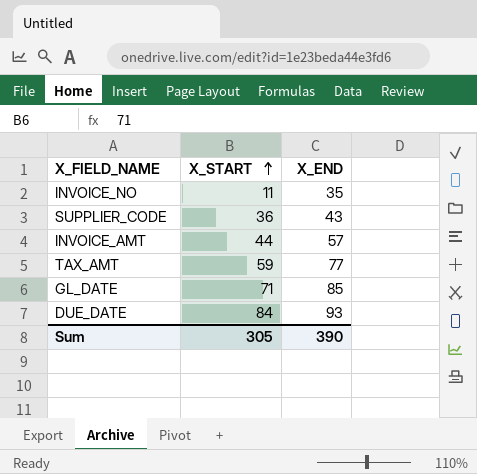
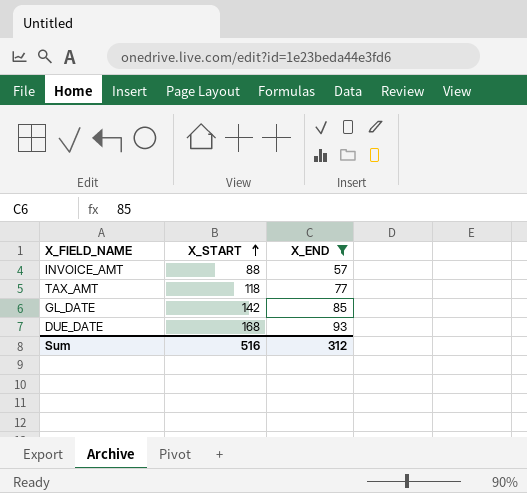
filter: none -> X_END >= 57
INVOICE_AMT | X_START: 44 -> 88
TAX_AMT | X_START: 59 -> 118
GL_DATE | X_START: 71 -> 142
DUE_DATE | X_START: 84 -> 168
Sum | X_START: 305 -> 516
Sum | X_END: 390 -> 312

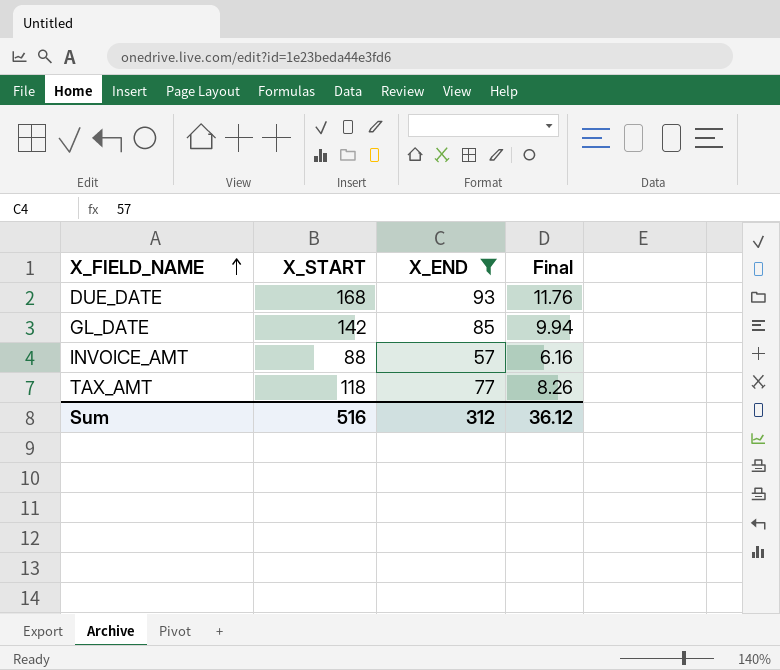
row order: X_START ascending -> X_FIELD_NAME ascending
column Final | formula: none -> [X_START] * 0.07

